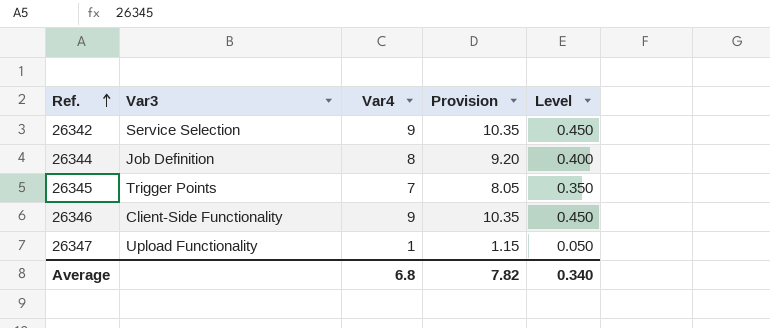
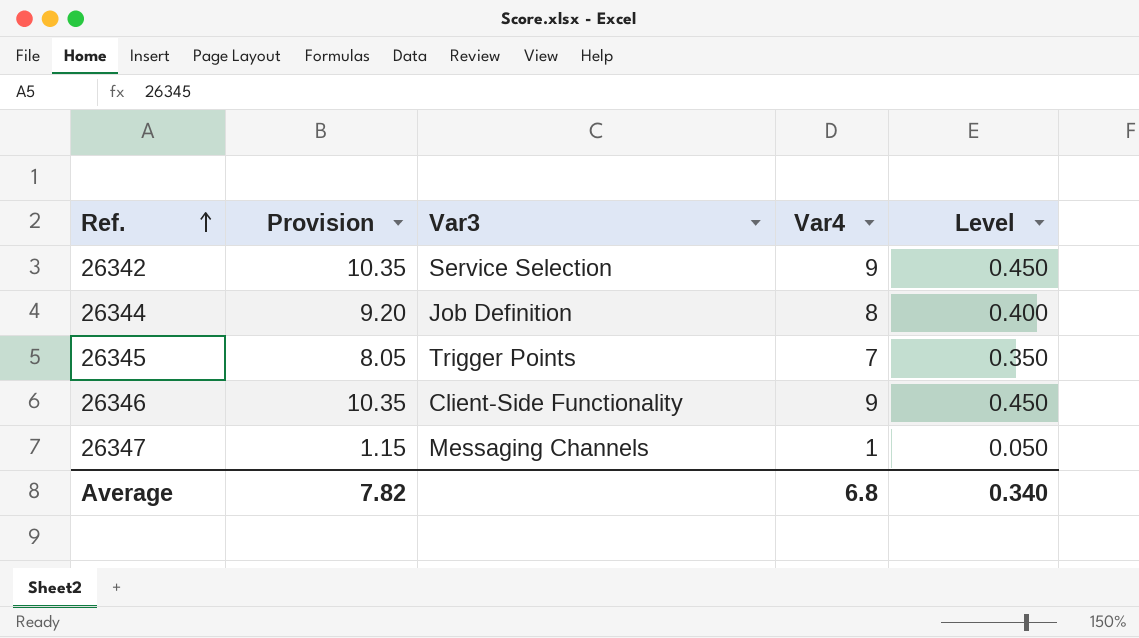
column Provision | position: 4 -> 2
26347 | Var3: Upload Functionality -> Messaging Channels

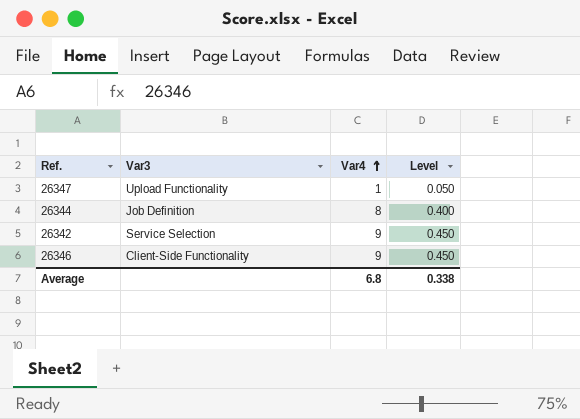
row order: Ref. ascending -> Var4 ascending
column Provision | formula: [Var4] * 1.15 -> none
row 26345: 8.05 | Trigger Points | 7 | 0.350 -> none
26347 | Var3: Messaging Channels -> Upload Functionality
Average | Level: 0.340 -> 0.338

